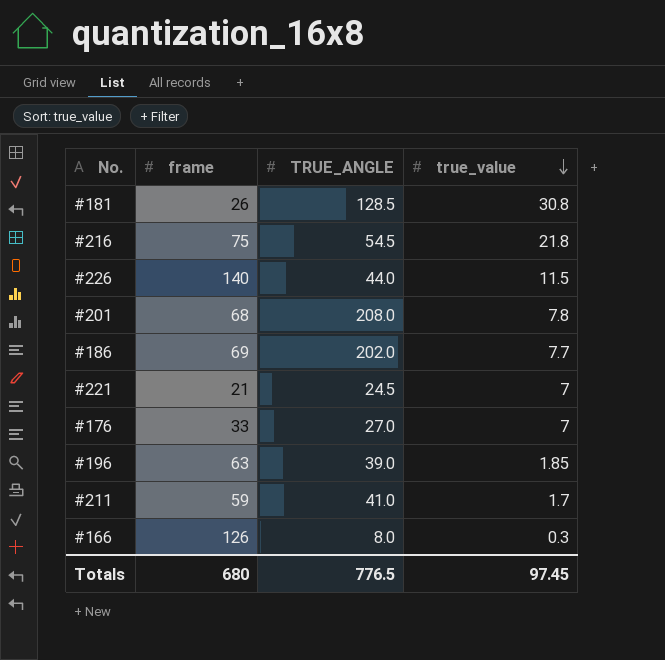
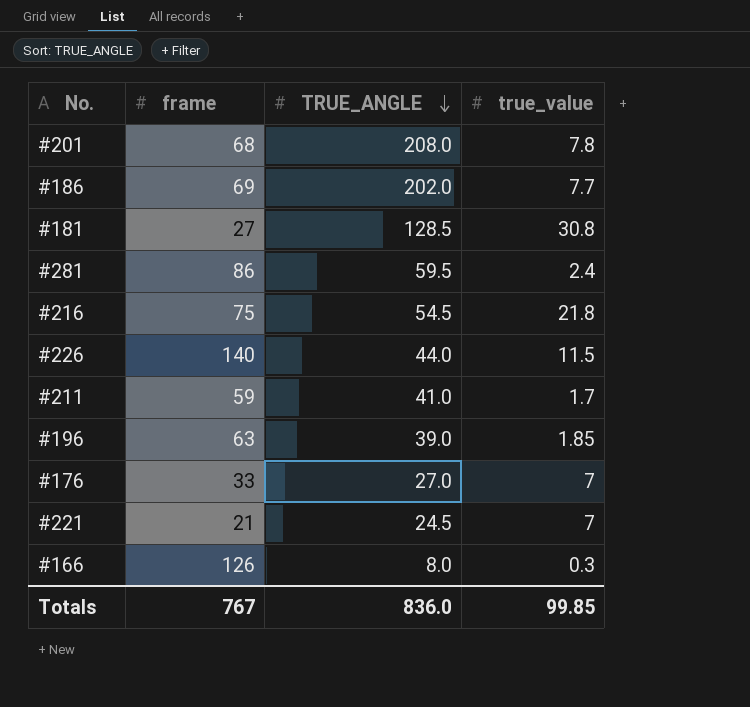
row order: true_value descending -> TRUE_ANGLE descending
#181 | frame: 26 -> 27
row #281: none -> 86 | 59.5 | 2.4
Totals | frame: 680 -> 767
Totals | TRUE_ANGLE: 776.5 -> 836.0
Totals | true_value: 97.45 -> 99.85

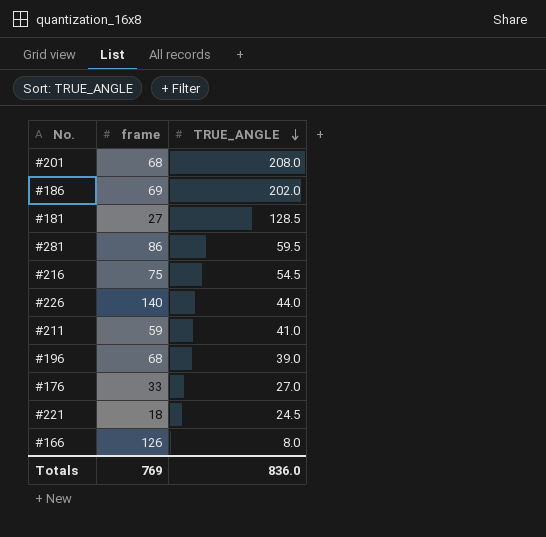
column true_value | position: 4 -> none
#196 | frame: 63 -> 68
#221 | frame: 21 -> 18
Totals | frame: 767 -> 769

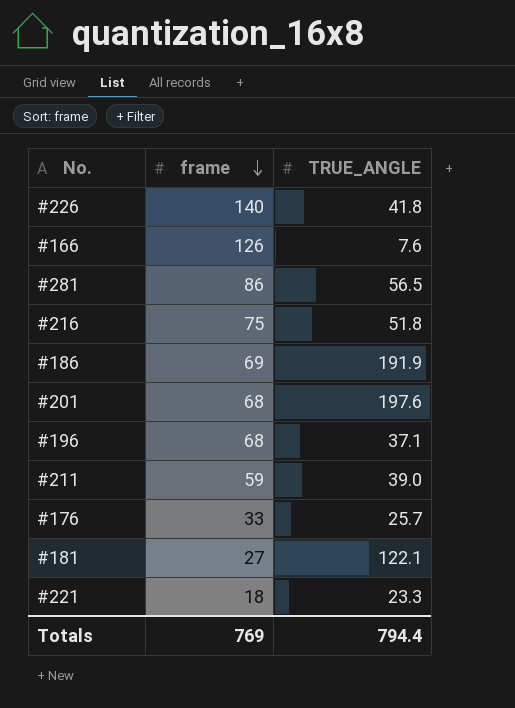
row order: TRUE_ANGLE descending -> frame descending
#226 | TRUE_ANGLE: 44.0 -> 41.8
#166 | TRUE_ANGLE: 8.0 -> 7.6
#281 | TRUE_ANGLE: 59.5 -> 56.5
#216 | TRUE_ANGLE: 54.5 -> 51.8
#186 | TRUE_ANGLE: 202.0 -> 191.9
#201 | TRUE_ANGLE: 208.0 -> 197.6
#196 | TRUE_ANGLE: 39.0 -> 37.1
#211 | TRUE_ANGLE: 41.0 -> 39.0
#176 | TRUE_ANGLE: 27.0 -> 25.7
#181 | TRUE_ANGLE: 128.5 -> 122.1
#221 | TRUE_ANGLE: 24.5 -> 23.3
Totals | TRUE_ANGLE: 836.0 -> 794.4

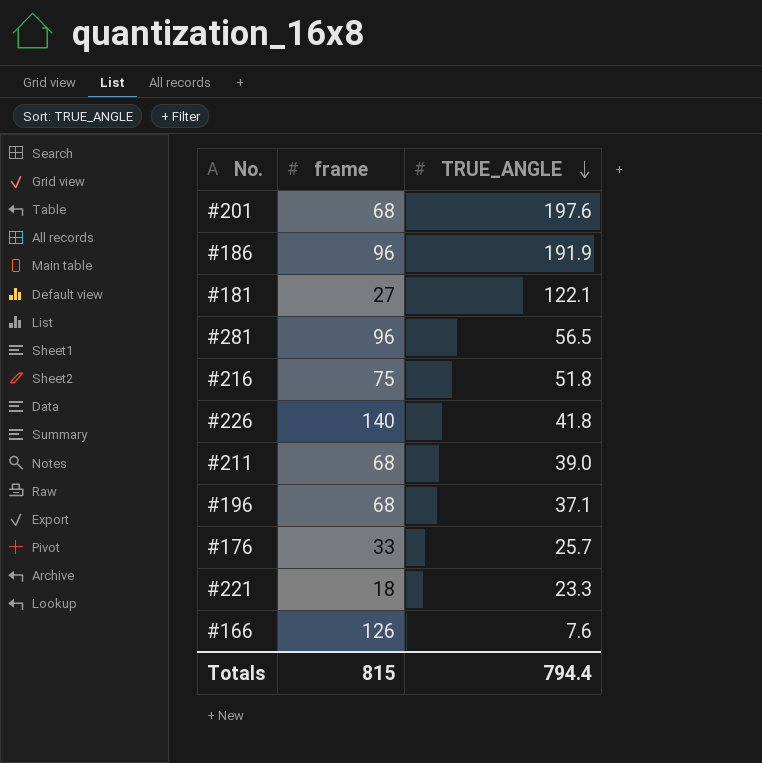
row order: frame descending -> TRUE_ANGLE descending
#186 | frame: 69 -> 96
#281 | frame: 86 -> 96
#211 | frame: 59 -> 68
Totals | frame: 769 -> 815

